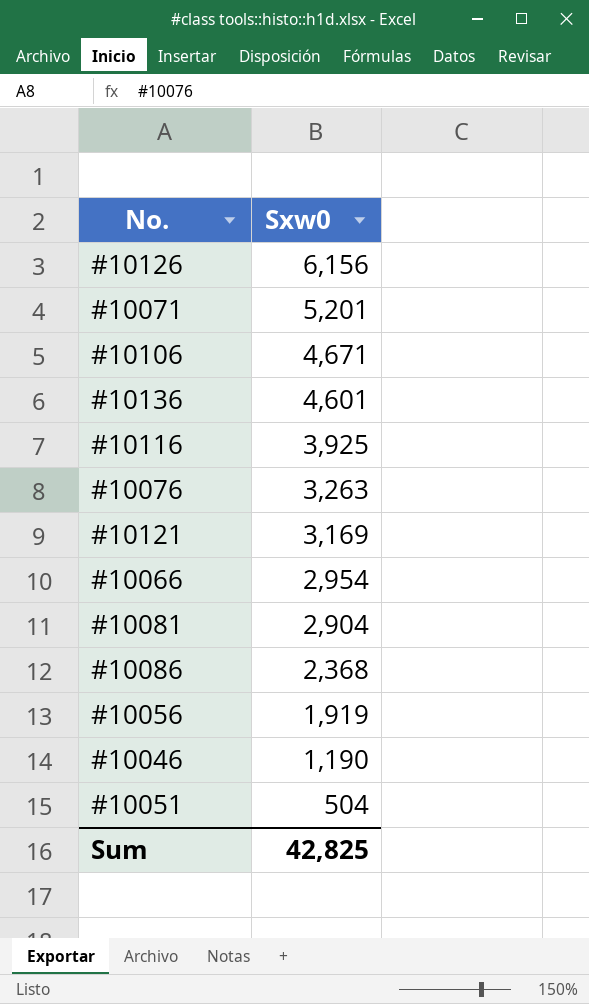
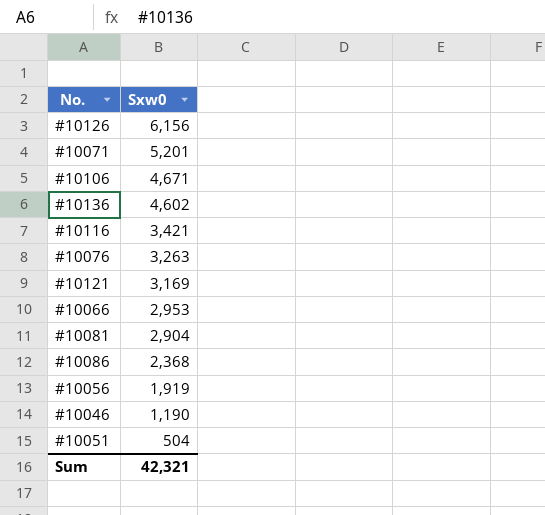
#10136 | Sxw0: 4,601 -> 4,602
#10116 | Sxw0: 3,925 -> 3,421
#10066 | Sxw0: 2,954 -> 2,953
Sum | Sxw0: 42,825 -> 42,321

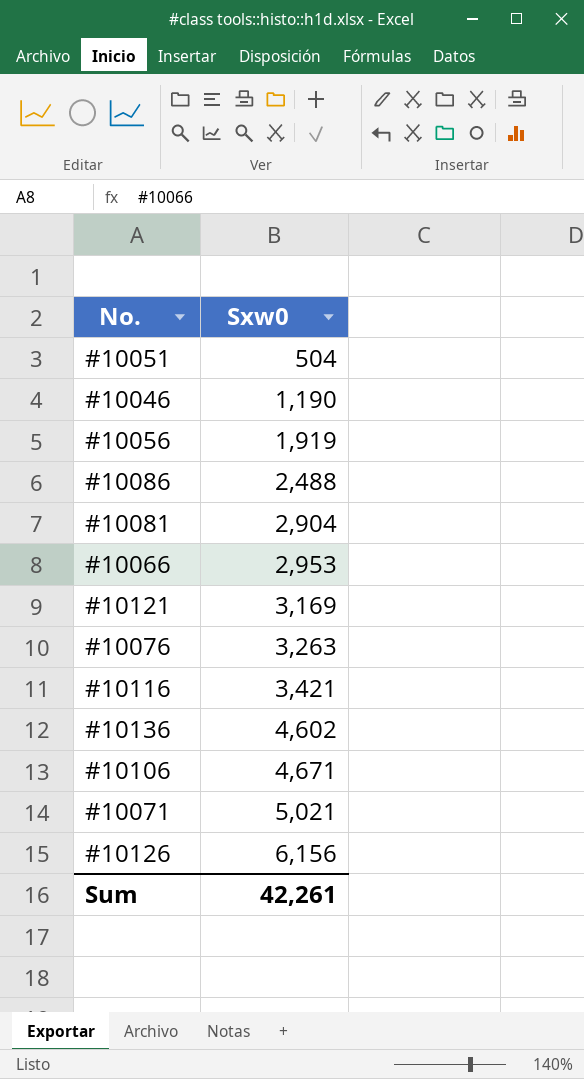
row order: Sxw0 descending -> Sxw0 ascending
#10086 | Sxw0: 2,368 -> 2,488
#10071 | Sxw0: 5,201 -> 5,021
Sum | Sxw0: 42,321 -> 42,261

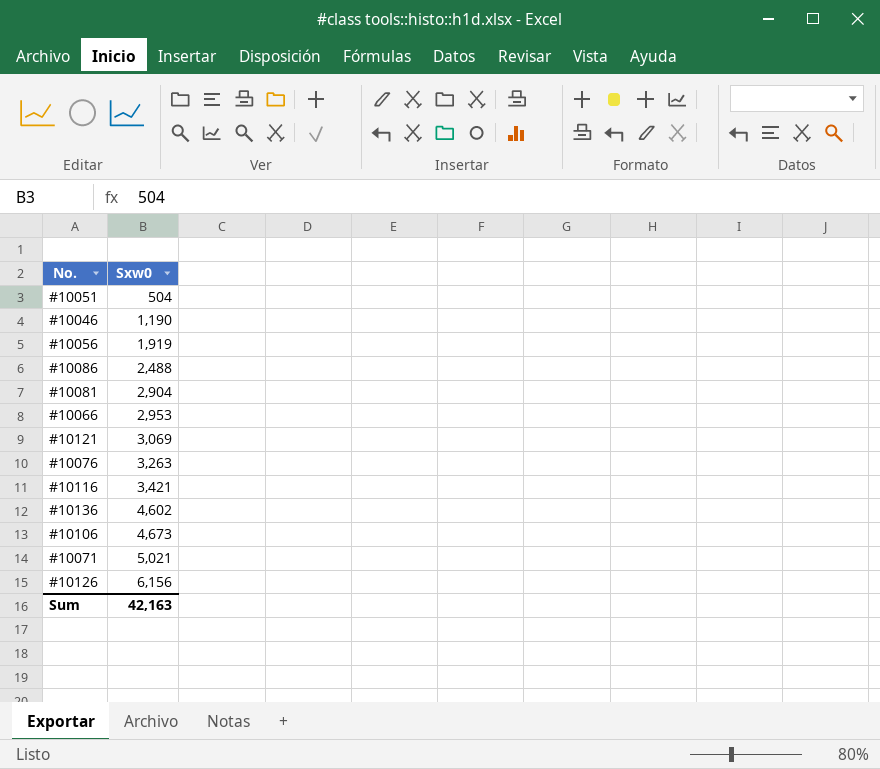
#10121 | Sxw0: 3,169 -> 3,069
#10106 | Sxw0: 4,671 -> 4,673
Sum | Sxw0: 42,261 -> 42,163

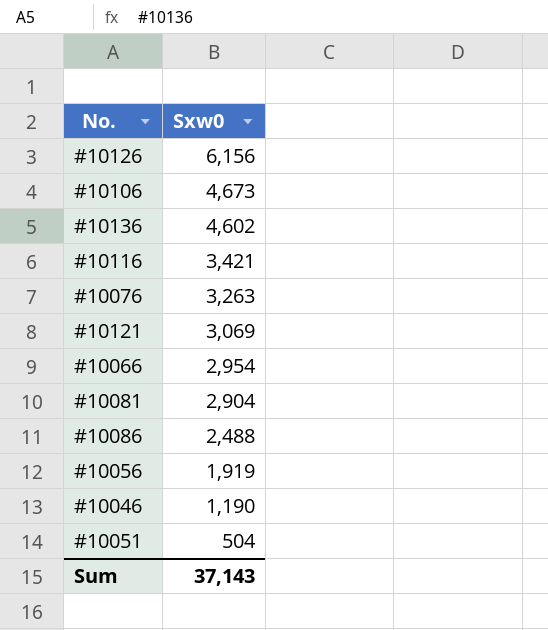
row order: Sxw0 ascending -> Sxw0 descending
row #10071: 5,021 -> none
#10066 | Sxw0: 2,953 -> 2,954
Sum | Sxw0: 42,163 -> 37,143

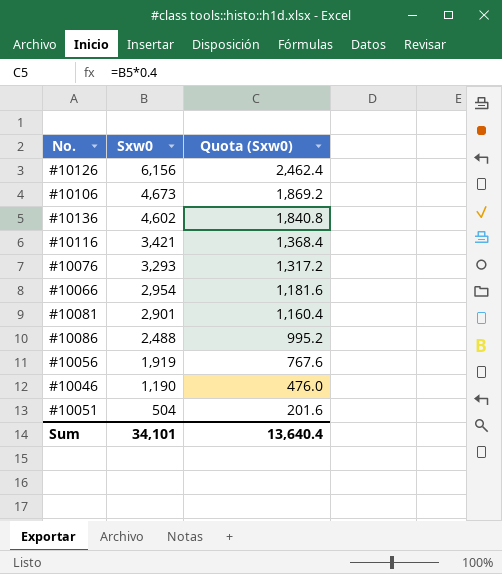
column Quota (Sxw0) | formula: none -> [Sxw0] * 0.4
row #10121: 3,069 -> none
#10076 | Sxw0: 3,263 -> 3,293
#10081 | Sxw0: 2,904 -> 2,901
Sum | Sxw0: 37,143 -> 34,101

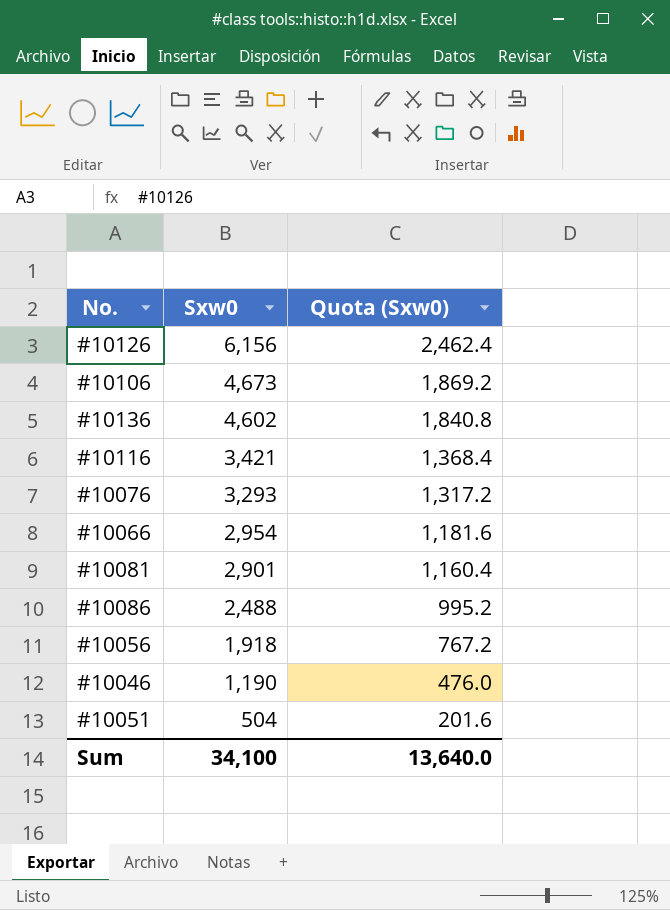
#10056 | Sxw0: 1,919 -> 1,918
#10056 | Quota (Sxw0): 767.6 -> 767.2
Sum | Sxw0: 34,101 -> 34,100
Sum | Quota (Sxw0): 13,640.4 -> 13,640.0

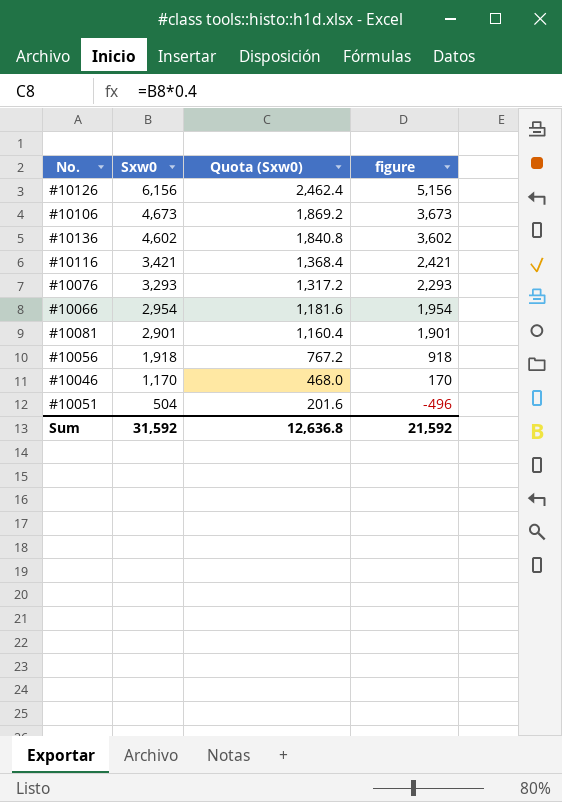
column figure | formula: none -> [Sxw0] - 1000
row #10086: 2,488 | 995.2 -> none
#10046 | Sxw0: 1,190 -> 1,170
#10046 | Quota (Sxw0): 476.0 -> 468.0
Sum | Sxw0: 34,100 -> 31,592
Sum | Quota (Sxw0): 13,640.0 -> 12,636.8

